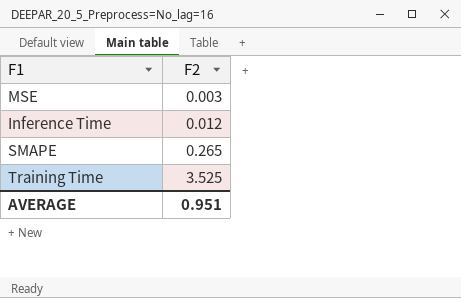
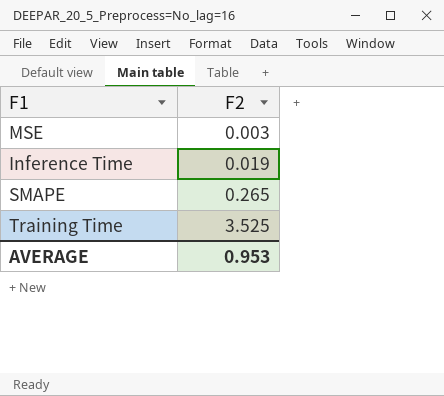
Inference Time | F2: 0.012 -> 0.019
AVERAGE | F2: 0.951 -> 0.953

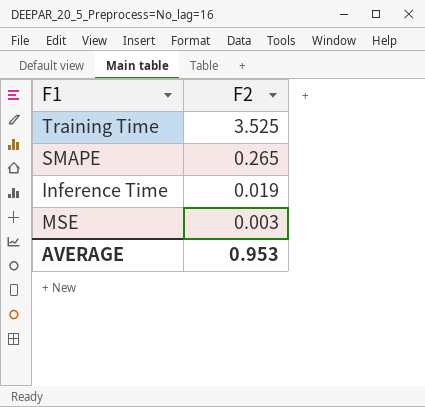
row order: F2 ascending -> F2 descending

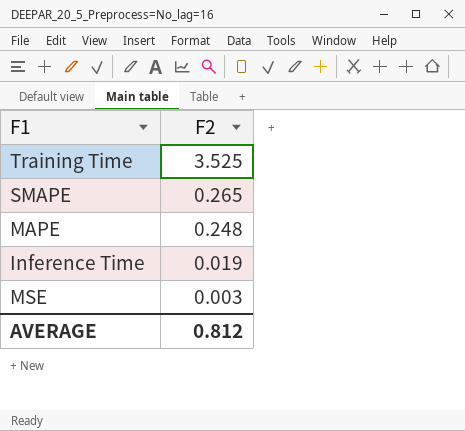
row MAPE: none -> 0.248
AVERAGE | F2: 0.953 -> 0.812

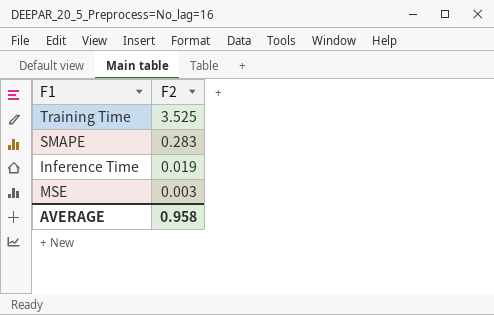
row MAPE: 0.248 -> none
SMAPE | F2: 0.265 -> 0.283
AVERAGE | F2: 0.812 -> 0.958

